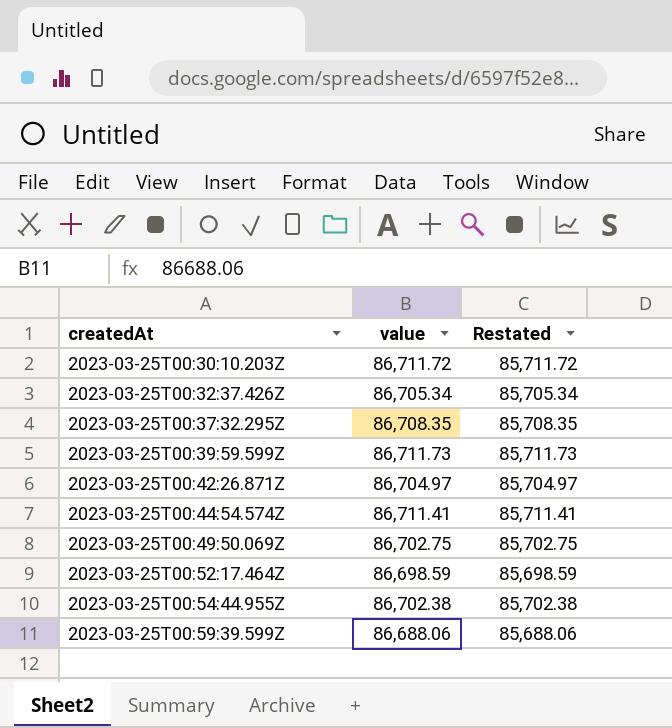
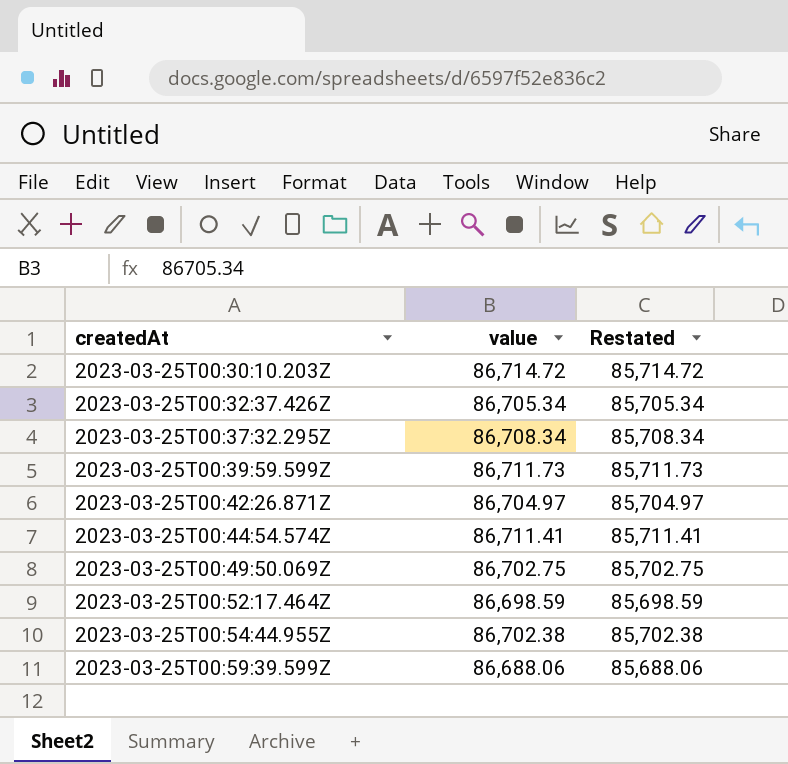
2023-03-25T00:30:10.203Z | value: 86,711.72 -> 86,714.72
2023-03-25T00:30:10.203Z | Restated: 85,711.72 -> 85,714.72
2023-03-25T00:37:32.295Z | value: 86,708.35 -> 86,708.34
2023-03-25T00:37:32.295Z | Restated: 85,708.35 -> 85,708.34

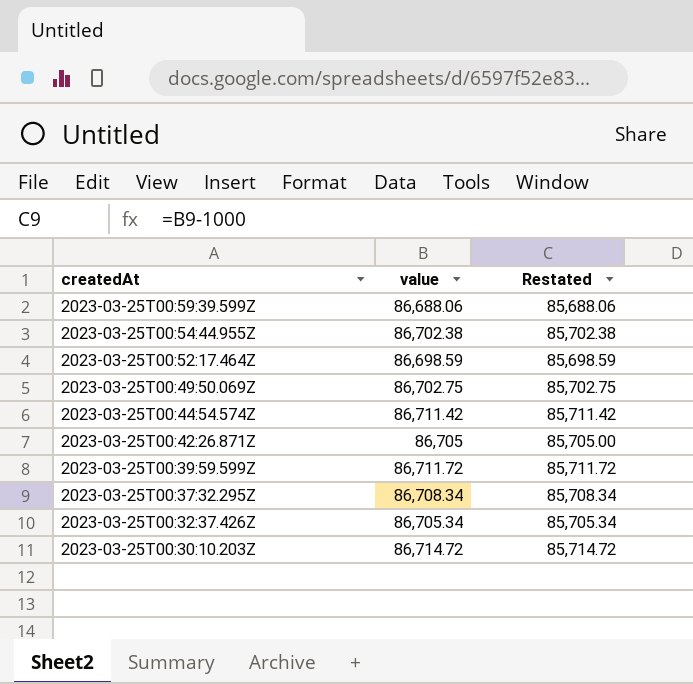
row order: createdAt ascending -> createdAt descending
2023-03-25T00:44:54.574Z | value: 86,711.41 -> 86,711.42
2023-03-25T00:44:54.574Z | Restated: 85,711.41 -> 85,711.42
2023-03-25T00:42:26.871Z | value: 86,704.97 -> 86,705
2023-03-25T00:42:26.871Z | Restated: 85,704.97 -> 85,705.00
2023-03-25T00:39:59.599Z | value: 86,711.73 -> 86,711.72
2023-03-25T00:39:59.599Z | Restated: 85,711.73 -> 85,711.72

